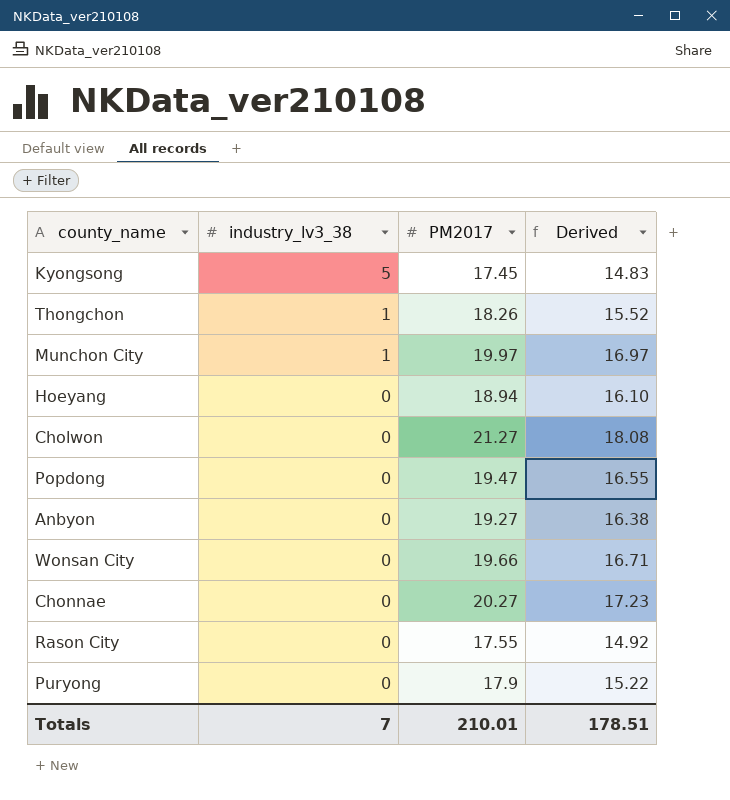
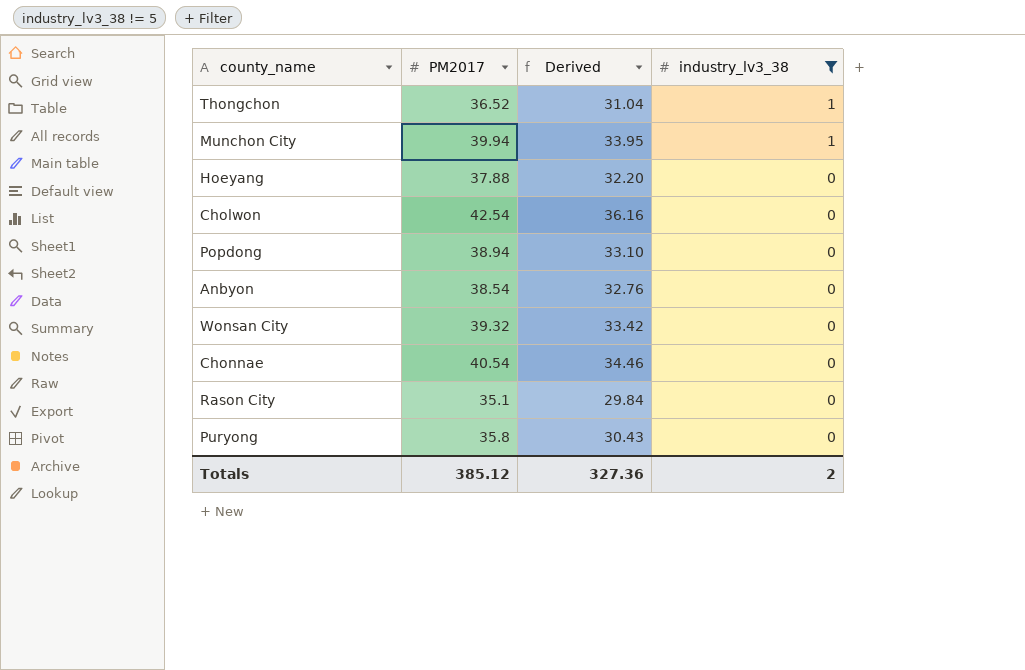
filter: none -> industry_lv3_38 != 5
column industry_lv3_38 | position: 2 -> 4
Thongchon | PM2017: 18.26 -> 36.52
Thongchon | Derived: 15.52 -> 31.04
Munchon City | PM2017: 19.97 -> 39.94
Munchon City | Derived: 16.97 -> 33.95
Hoeyang | PM2017: 18.94 -> 37.88
Hoeyang | Derived: 16.10 -> 32.20
Cholwon | PM2017: 21.27 -> 42.54
Cholwon | Derived: 18.08 -> 36.16
Popdong | PM2017: 19.47 -> 38.94
Popdong | Derived: 16.55 -> 33.10
Anbyon | PM2017: 19.27 -> 38.54
Anbyon | Derived: 16.38 -> 32.76
Wonsan City | PM2017: 19.66 -> 39.32
Wonsan City | Derived: 16.71 -> 33.42
Chonnae | PM2017: 20.27 -> 40.54
Chonnae | Derived: 17.23 -> 34.46
Rason City | PM2017: 17.55 -> 35.1
Rason City | Derived: 14.92 -> 29.84
Puryong | PM2017: 17.9 -> 35.8
Puryong | Derived: 15.22 -> 30.43
Totals | PM2017: 210.01 -> 385.12
Totals | Derived: 178.51 -> 327.36
Totals | industry_lv3_38: 7 -> 2

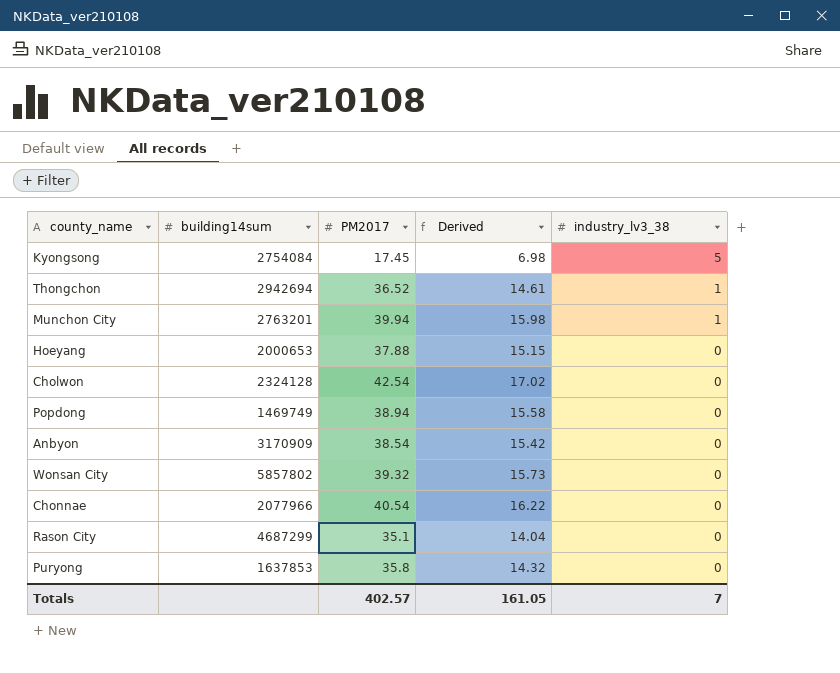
filter: industry_lv3_38 != 5 -> none
column building14sum | position: none -> 2
column Derived | formula: [PM2017] * 0.85 -> [PM2017] * 0.4
Totals | PM2017: 385.12 -> 402.57
Totals | Derived: 327.36 -> 161.05
Totals | industry_lv3_38: 2 -> 7

